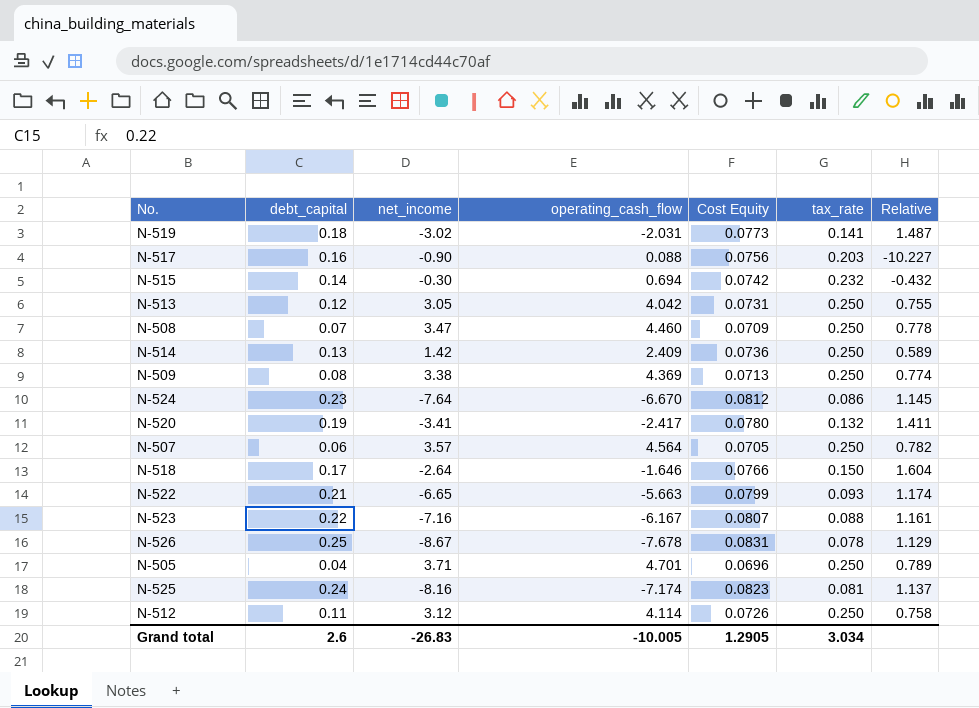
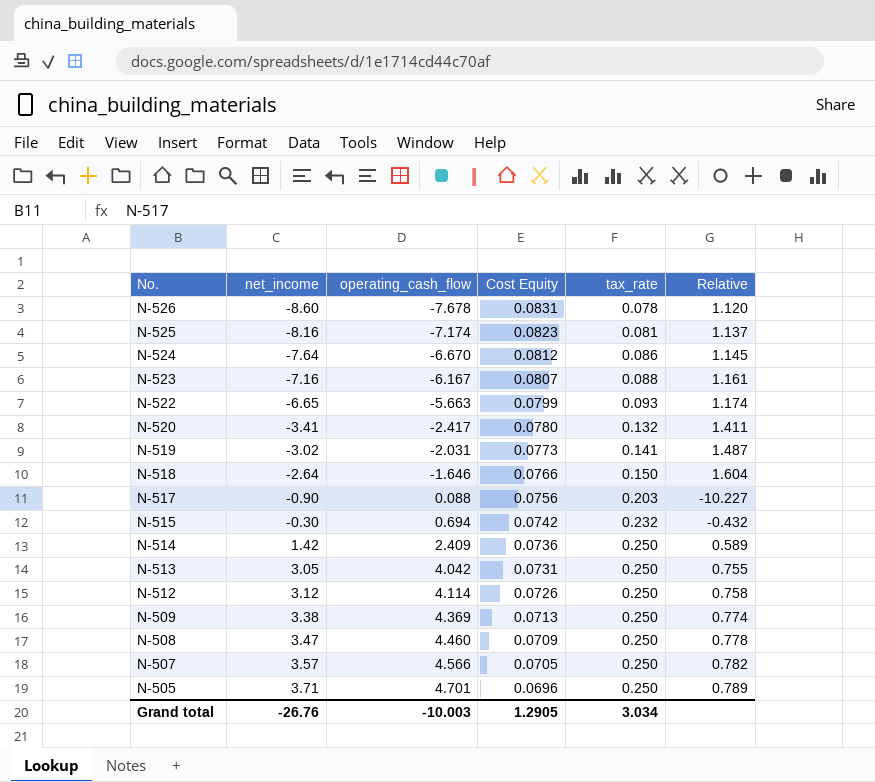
row order: none -> No. descending
column debt_capital | position: 2 -> none
N-526 | net_income: -8.67 -> -8.60
N-526 | Relative: 1.129 -> 1.120
N-507 | operating_cash_flow: 4.564 -> 4.566
Grand total | net_income: -26.83 -> -26.76
Grand total | operating_cash_flow: -10.005 -> -10.003

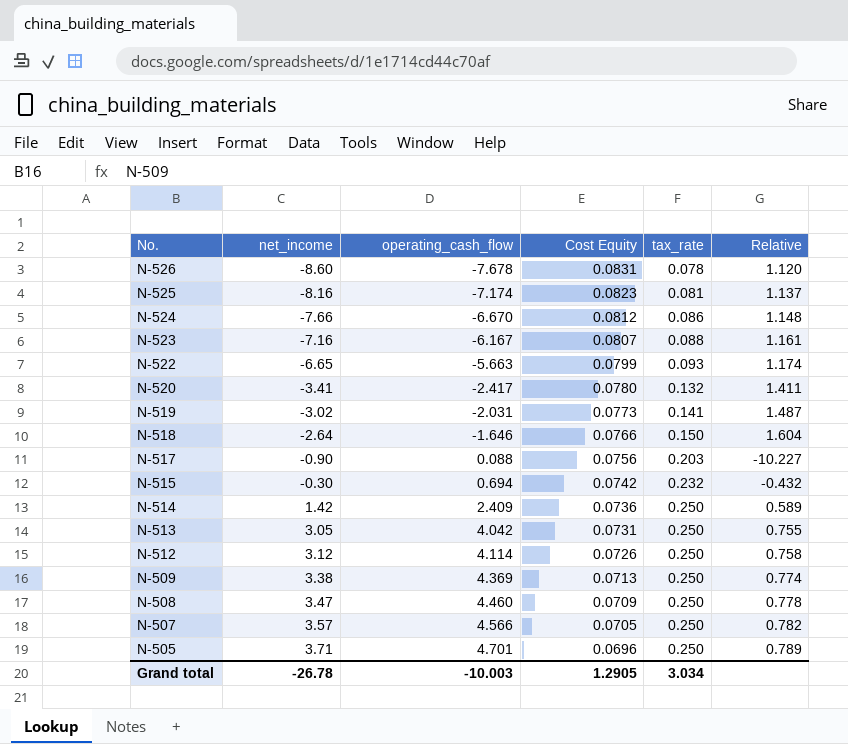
N-524 | net_income: -7.64 -> -7.66
N-524 | Relative: 1.145 -> 1.148
Grand total | net_income: -26.76 -> -26.78

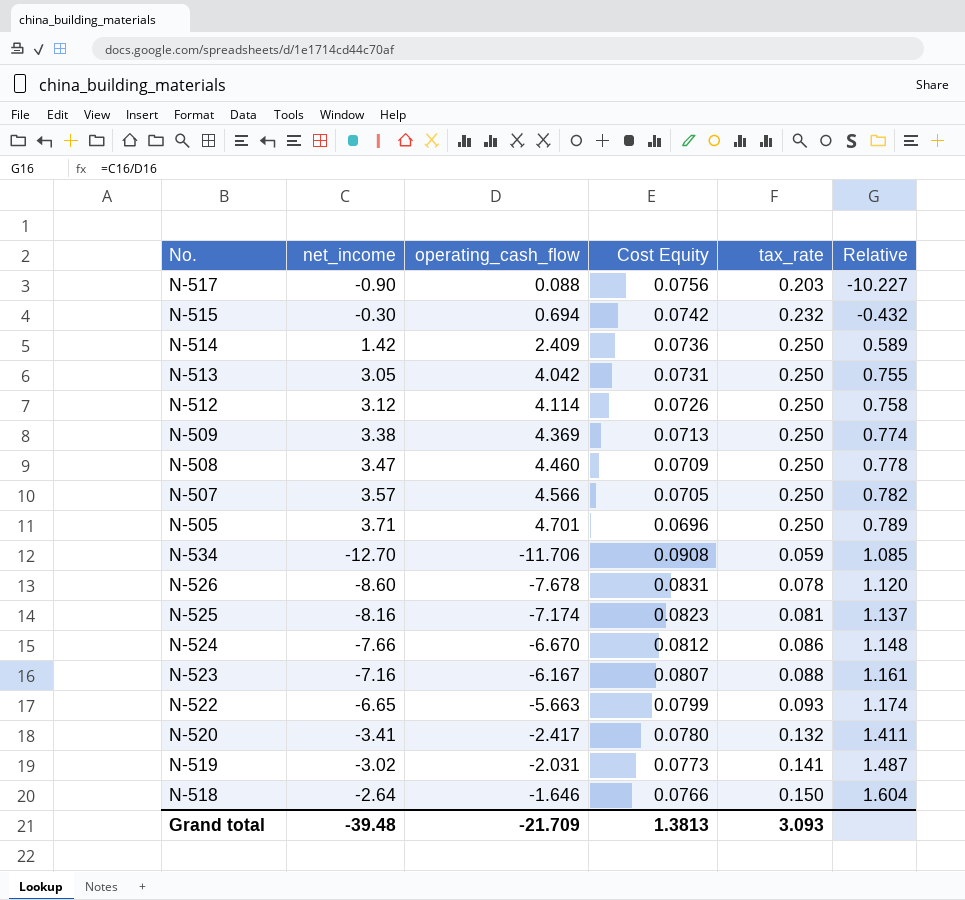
row order: No. descending -> Relative ascending
row N-534: none -> -12.70 | -11.706 | 0.0908 | 0.059 | 1.085
Grand total | net_income: -26.78 -> -39.48
Grand total | operating_cash_flow: -10.003 -> -21.709
Grand total | Cost Equity: 1.2905 -> 1.3813
Grand total | tax_rate: 3.034 -> 3.093

